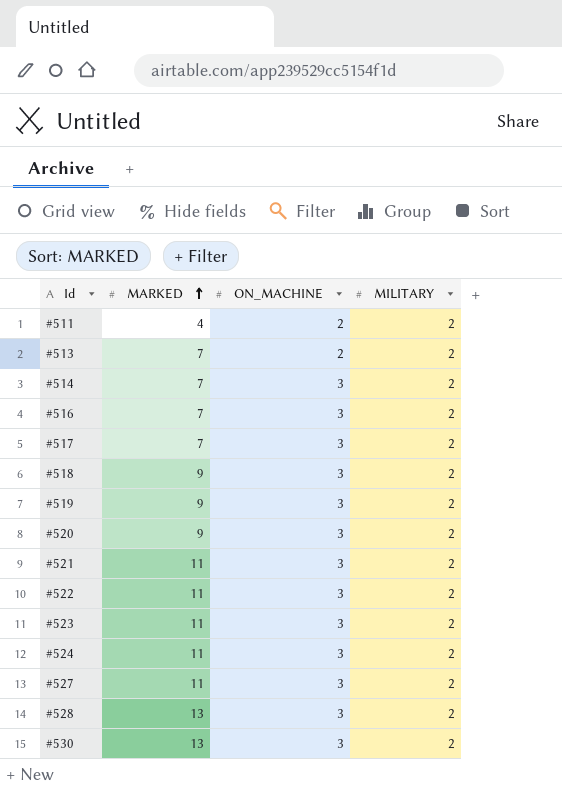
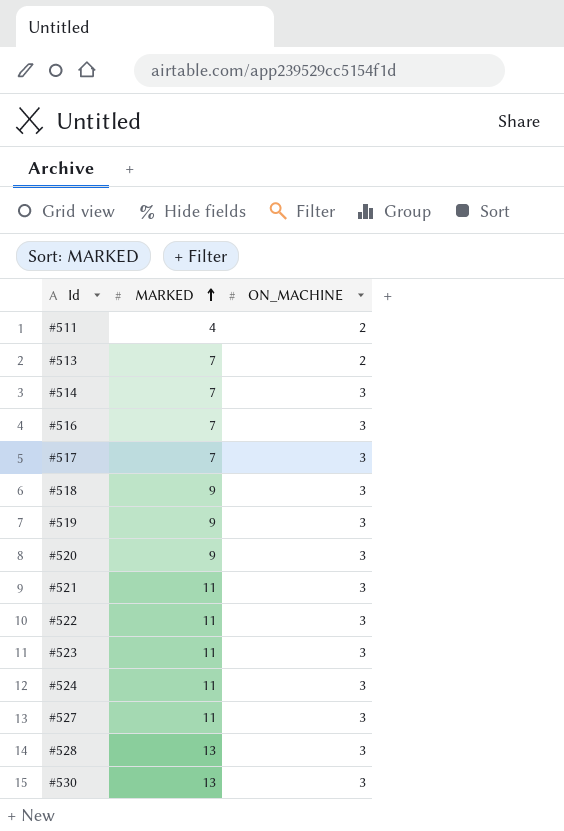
column MILITARY | position: 4 -> none

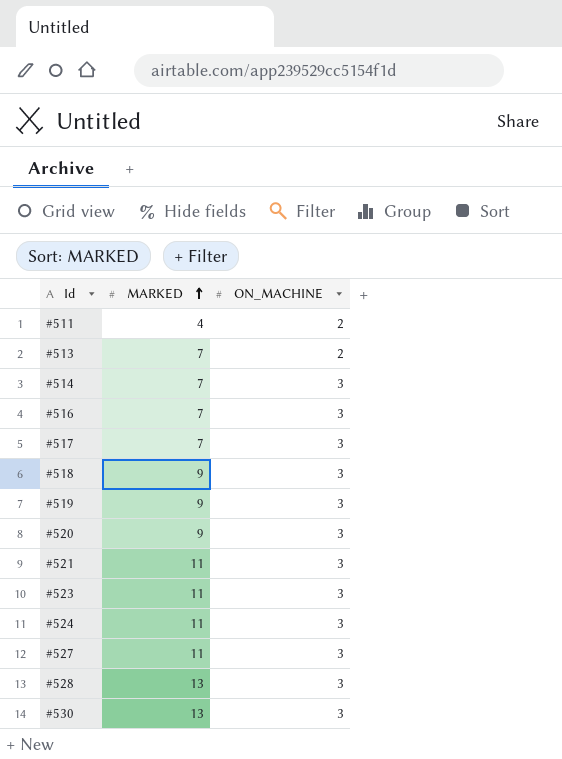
row #522: 11 | 3 -> none

